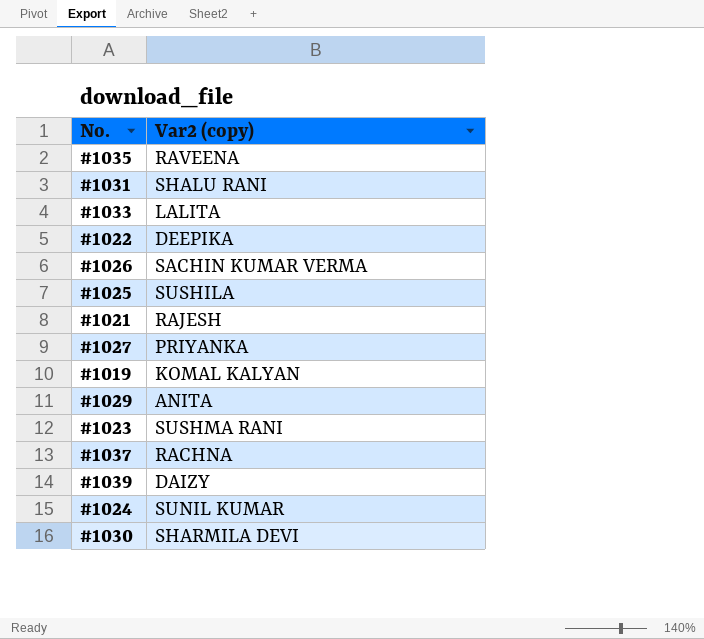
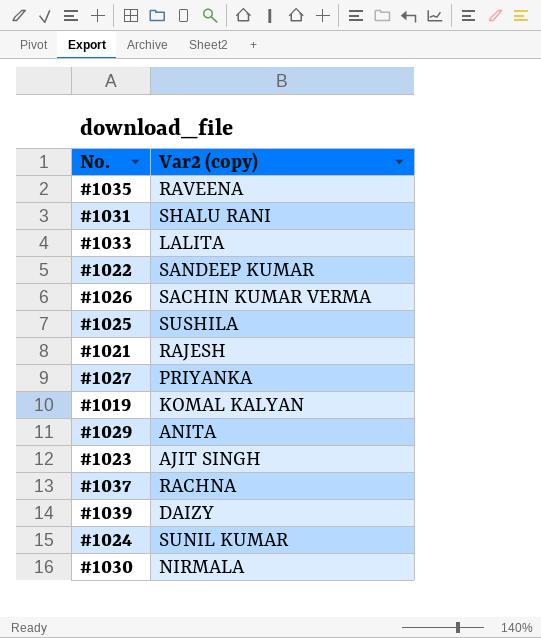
#1022 | Var2 (copy): DEEPIKA -> SANDEEP KUMAR
#1023 | Var2 (copy): SUSHMA RANI -> AJIT SINGH
#1030 | Var2 (copy): SHARMILA DEVI -> NIRMALA

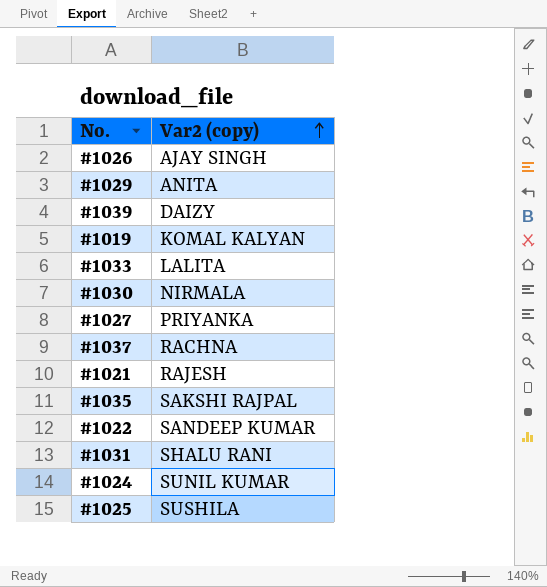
row order: none -> Var2 (copy) ascending
row #1023: AJIT SINGH -> none
#1026 | Var2 (copy): SACHIN KUMAR VERMA -> AJAY SINGH
#1035 | Var2 (copy): RAVEENA -> SAKSHI RAJPAL

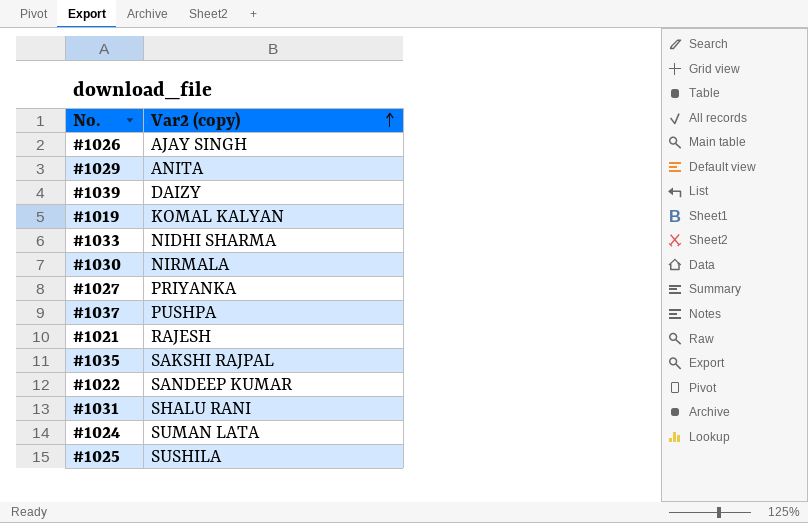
#1033 | Var2 (copy): LALITA -> NIDHI SHARMA
#1037 | Var2 (copy): RACHNA -> PUSHPA
#1024 | Var2 (copy): SUNIL KUMAR -> SUMAN LATA

